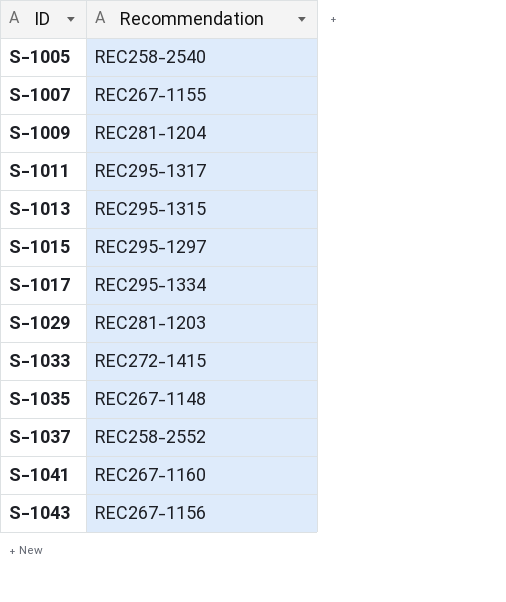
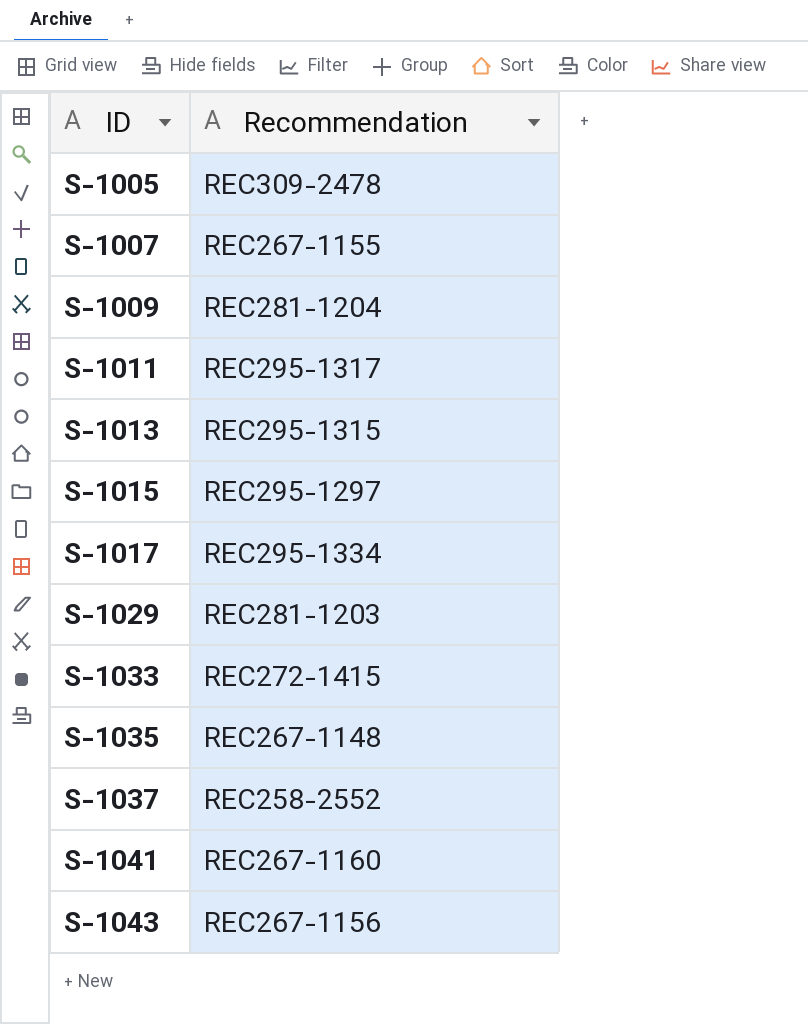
S-1005 | Recommendation: REC258-2540 -> REC309-2478

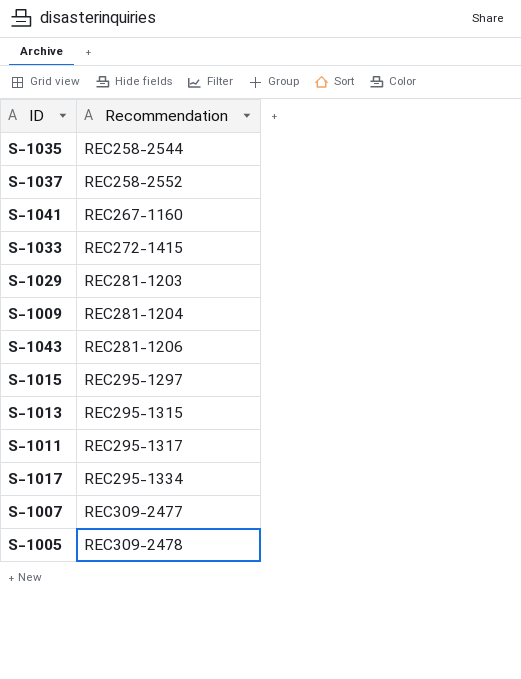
row order: ID ascending -> Recommendation ascending
S-1035 | Recommendation: REC267-1148 -> REC258-2544
S-1043 | Recommendation: REC267-1156 -> REC281-1206
S-1007 | Recommendation: REC267-1155 -> REC309-2477

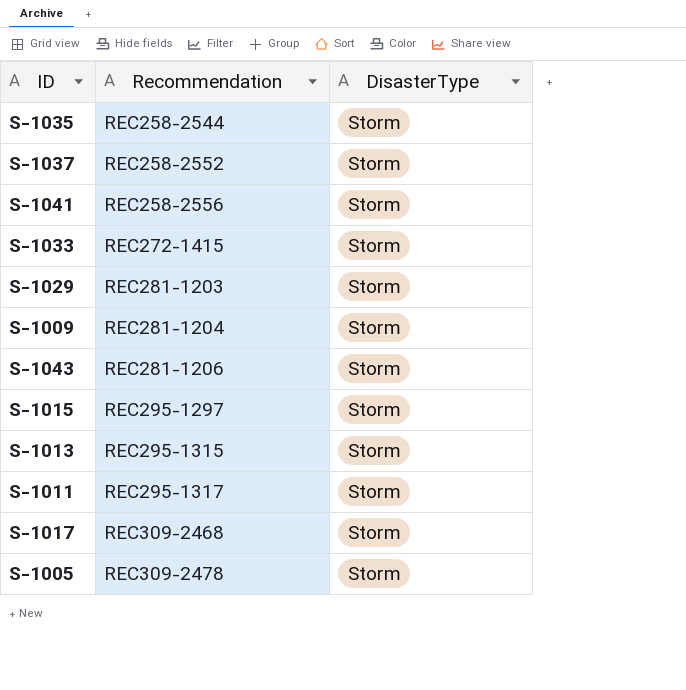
column DisasterType | position: none -> 3
row S-1007: REC309-2477 -> none
S-1041 | Recommendation: REC267-1160 -> REC258-2556
S-1017 | Recommendation: REC295-1334 -> REC309-2468

